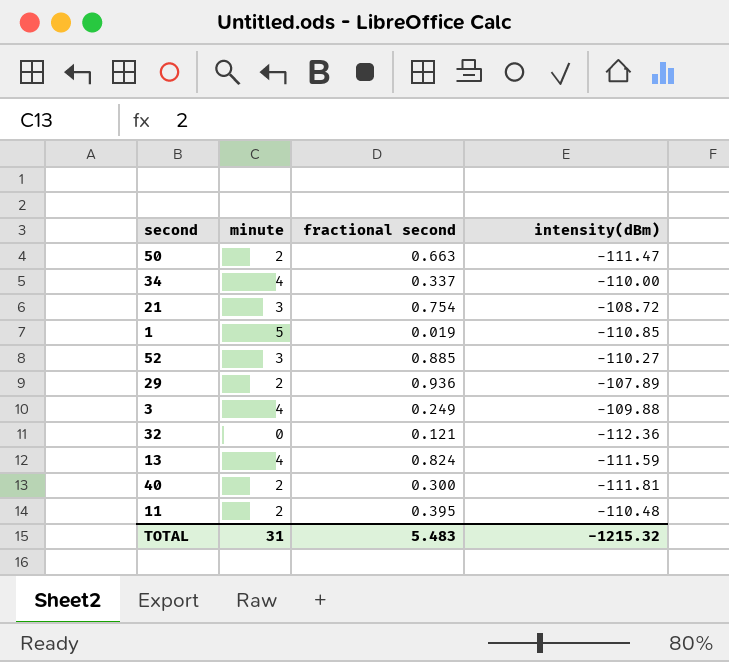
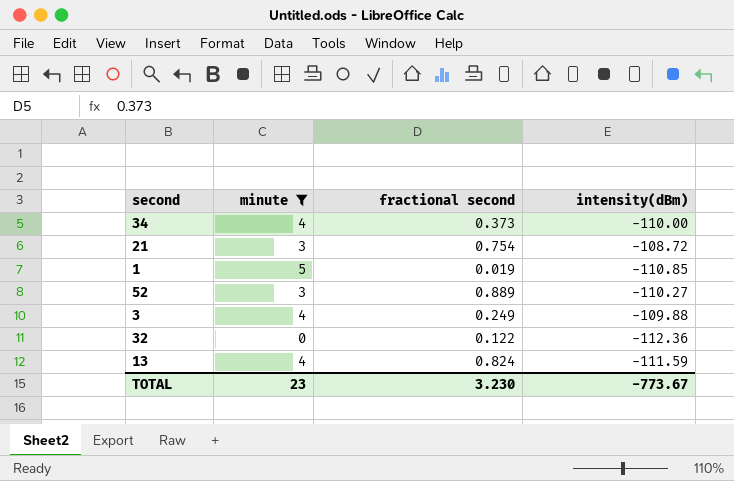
filter: none -> minute != 2
34 | fractional second: 0.337 -> 0.373
52 | fractional second: 0.885 -> 0.889
32 | fractional second: 0.121 -> 0.122
TOTAL | minute: 31 -> 23
TOTAL | fractional second: 5.483 -> 3.230
TOTAL | intensity(dBm): -1215.32 -> -773.67

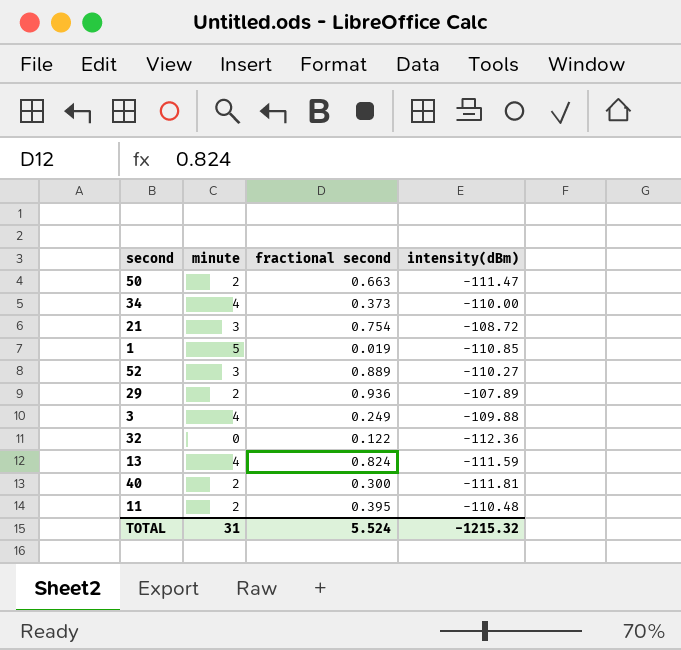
filter: minute != 2 -> none
TOTAL | minute: 23 -> 31
TOTAL | fractional second: 3.230 -> 5.524
TOTAL | intensity(dBm): -773.67 -> -1215.32

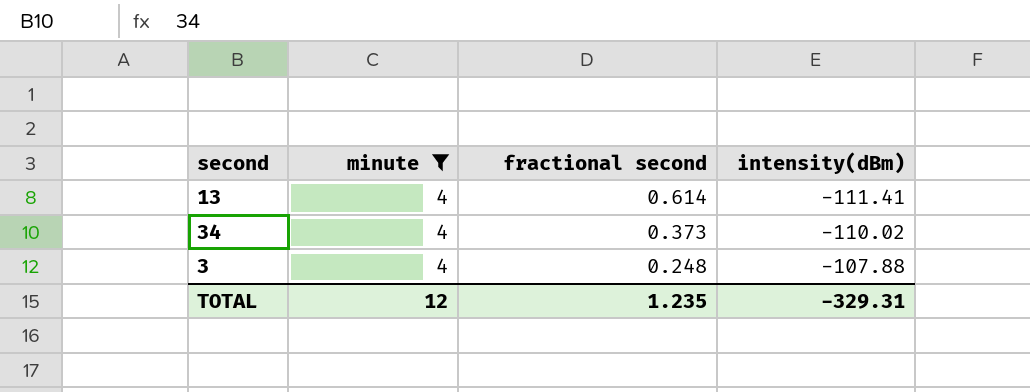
filter: none -> minute = 4
row order: none -> fractional second descending
13 | fractional second: 0.824 -> 0.614
13 | intensity(dBm): -111.59 -> -111.41
34 | intensity(dBm): -110.00 -> -110.02
3 | fractional second: 0.249 -> 0.248
3 | intensity(dBm): -109.88 -> -107.88
TOTAL | minute: 31 -> 12
TOTAL | fractional second: 5.524 -> 1.235
TOTAL | intensity(dBm): -1215.32 -> -329.31

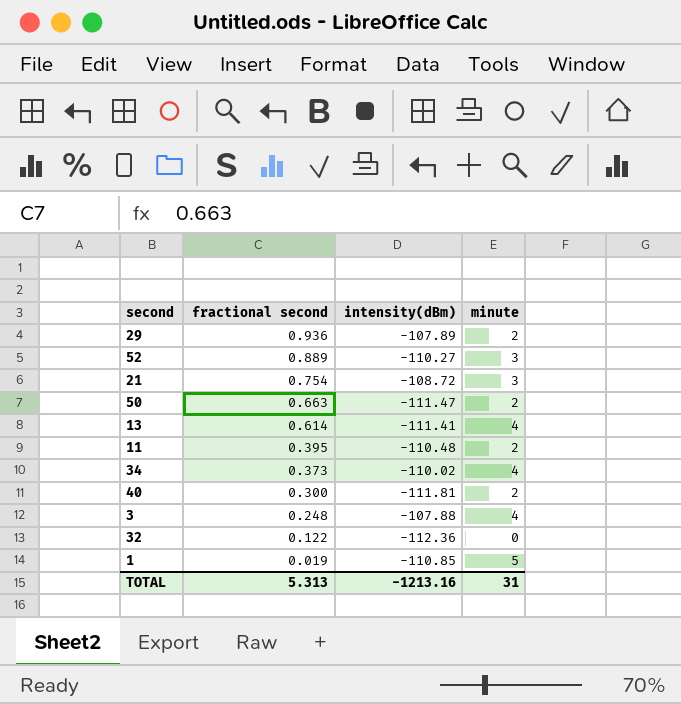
filter: minute = 4 -> none
column minute | position: 2 -> 4
TOTAL | fractional second: 1.235 -> 5.313
TOTAL | intensity(dBm): -329.31 -> -1213.16
TOTAL | minute: 12 -> 31

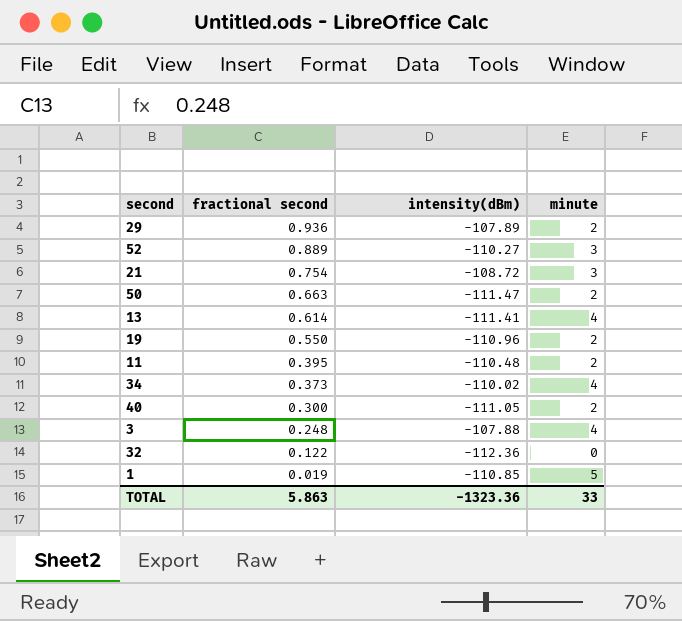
row 19: none -> 0.550 | -110.96 | 2
40 | intensity(dBm): -111.81 -> -111.05
TOTAL | fractional second: 5.313 -> 5.863
TOTAL | intensity(dBm): -1213.16 -> -1323.36
TOTAL | minute: 31 -> 33

